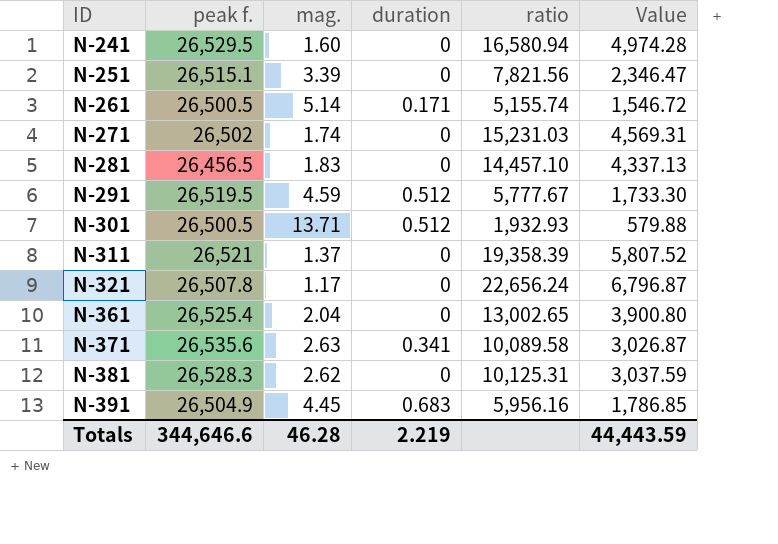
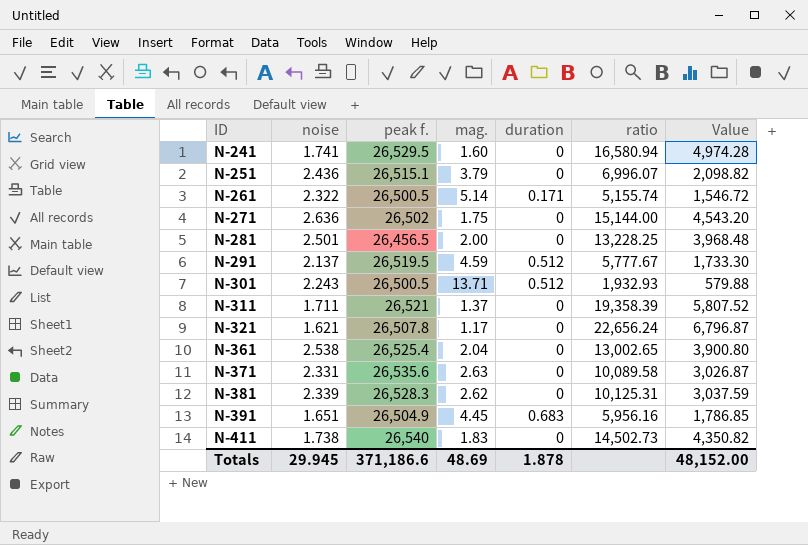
column noise | position: none -> 2
N-251 | mag.: 3.39 -> 3.79
N-251 | ratio: 7,821.56 -> 6,996.07
N-251 | Value: 2,346.47 -> 2,098.82
N-271 | mag.: 1.74 -> 1.75
N-271 | ratio: 15,231.03 -> 15,144.00
N-271 | Value: 4,569.31 -> 4,543.20
N-281 | mag.: 1.83 -> 2.00
N-281 | ratio: 14,457.10 -> 13,228.25
N-281 | Value: 4,337.13 -> 3,968.48
N-371 | duration: 0.341 -> 0
row N-411: none -> 1.738 | 26,540 | 1.83 | 0 | 14,502.73 | 4,350.82
Totals | peak f.: 344,646.6 -> 371,186.6
Totals | mag.: 46.28 -> 48.69
Totals | duration: 2.219 -> 1.878
Totals | Value: 44,443.59 -> 48,152.00

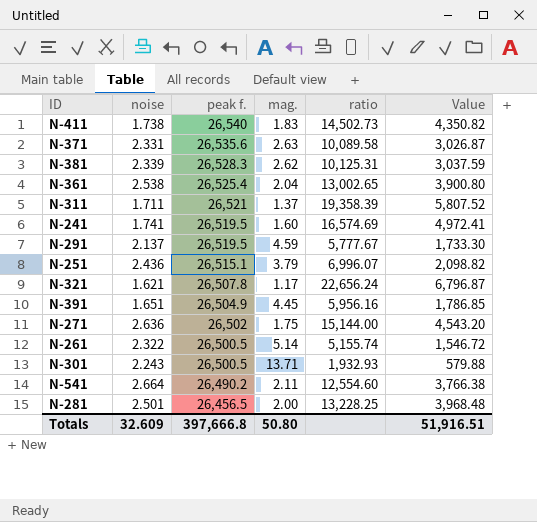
row order: ID ascending -> peak f. descending
column duration | position: 5 -> none
N-241 | peak f.: 26,529.5 -> 26,519.5
N-241 | ratio: 16,580.94 -> 16,574.69
N-241 | Value: 4,974.28 -> 4,972.41
row N-541: none -> 2.664 | 26,490.2 | 2.11 | 12,554.60 | 3,766.38
Totals | noise: 29.945 -> 32.609
Totals | peak f.: 371,186.6 -> 397,666.8
Totals | mag.: 48.69 -> 50.80
Totals | Value: 48,152.00 -> 51,916.51

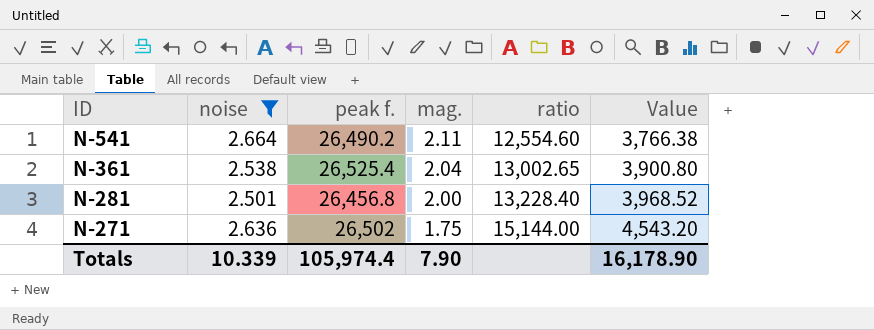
filter: none -> noise >= 2.501
row order: peak f. descending -> ID descending
N-281 | peak f.: 26,456.5 -> 26,456.8
N-281 | ratio: 13,228.25 -> 13,228.40
N-281 | Value: 3,968.48 -> 3,968.52
Totals | noise: 32.609 -> 10.339
Totals | peak f.: 397,666.8 -> 105,974.4
Totals | mag.: 50.80 -> 7.90
Totals | Value: 51,916.51 -> 16,178.90

